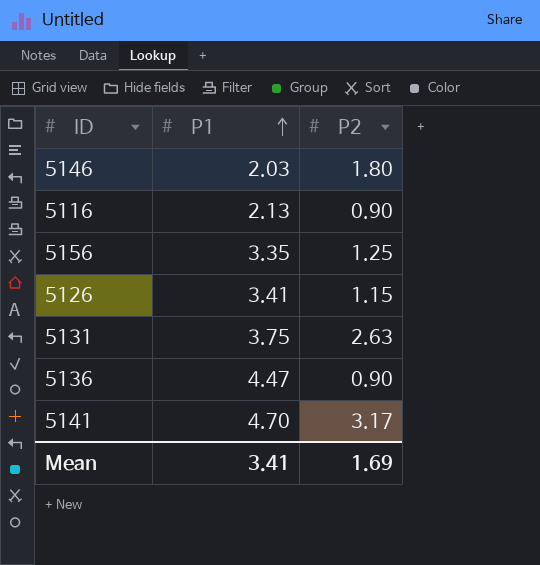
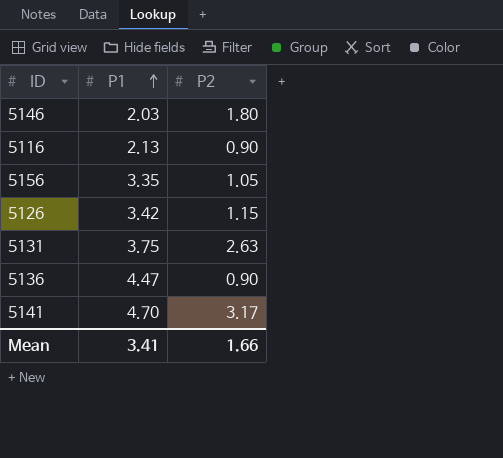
5156 | P2: 1.25 -> 1.05
5126 | P1: 3.41 -> 3.42
Mean | P2: 1.69 -> 1.66

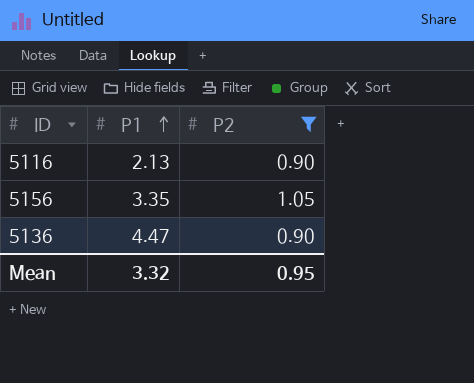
filter: none -> P2 <= 1.05
Mean | P1: 3.41 -> 3.32
Mean | P2: 1.66 -> 0.95

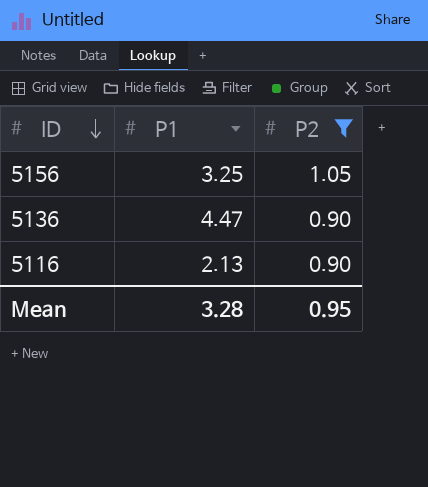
row order: P1 ascending -> ID descending
5156 | P1: 3.35 -> 3.25
Mean | P1: 3.32 -> 3.28

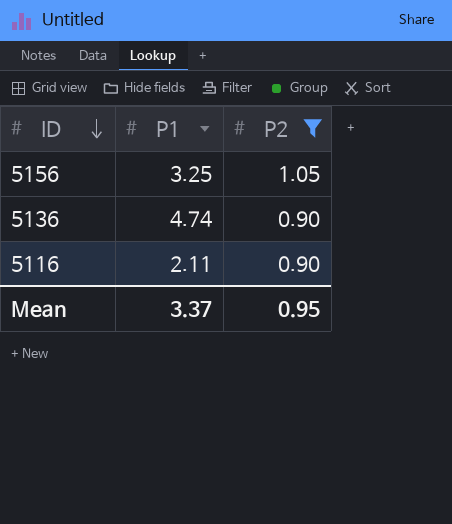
5136 | P1: 4.47 -> 4.74
5116 | P1: 2.13 -> 2.11
Mean | P1: 3.28 -> 3.37

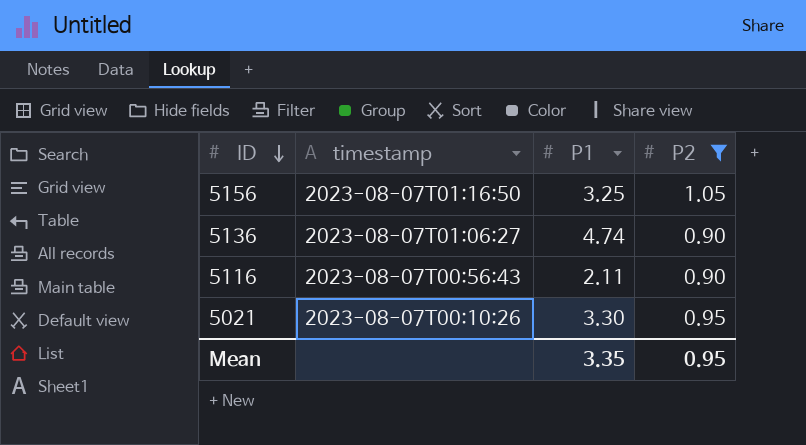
column timestamp | position: none -> 2
row 5021: none -> 2023-08-07T00:10:26 | 3.30 | 0.95
Mean | P1: 3.37 -> 3.35

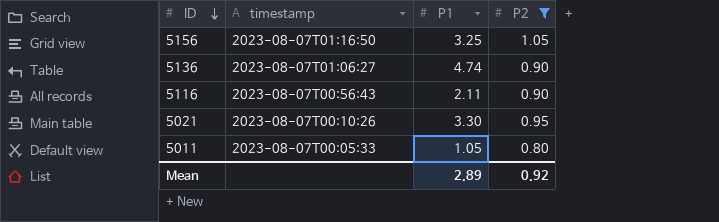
row 5011: none -> 2023-08-07T00:05:33 | 1.05 | 0.80
Mean | P1: 3.35 -> 2.89
Mean | P2: 0.95 -> 0.92

